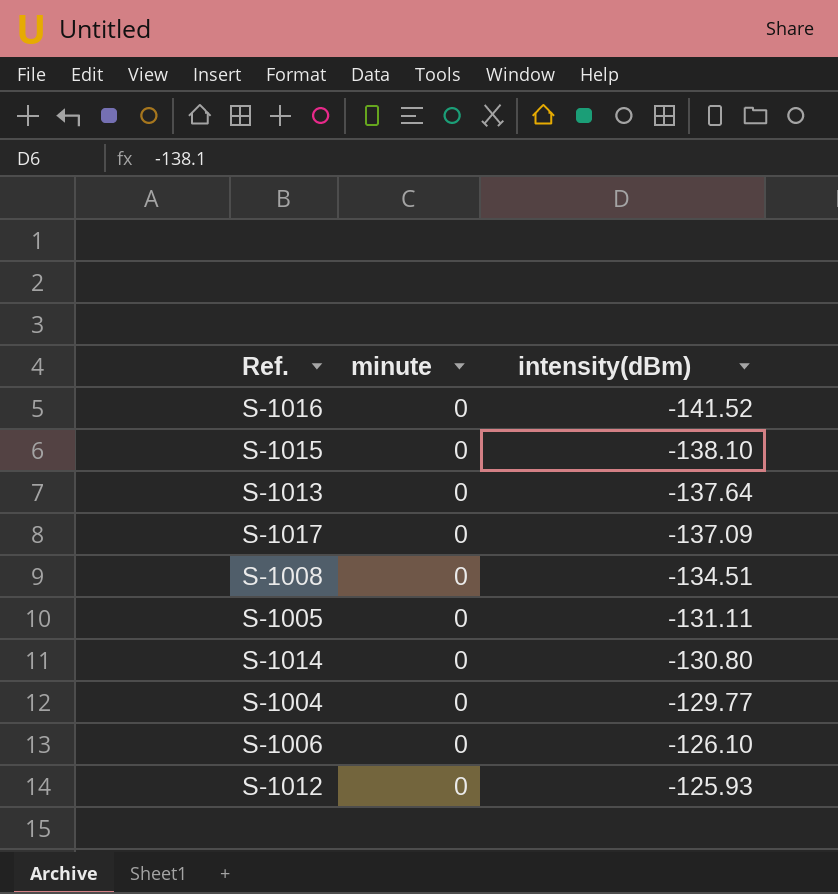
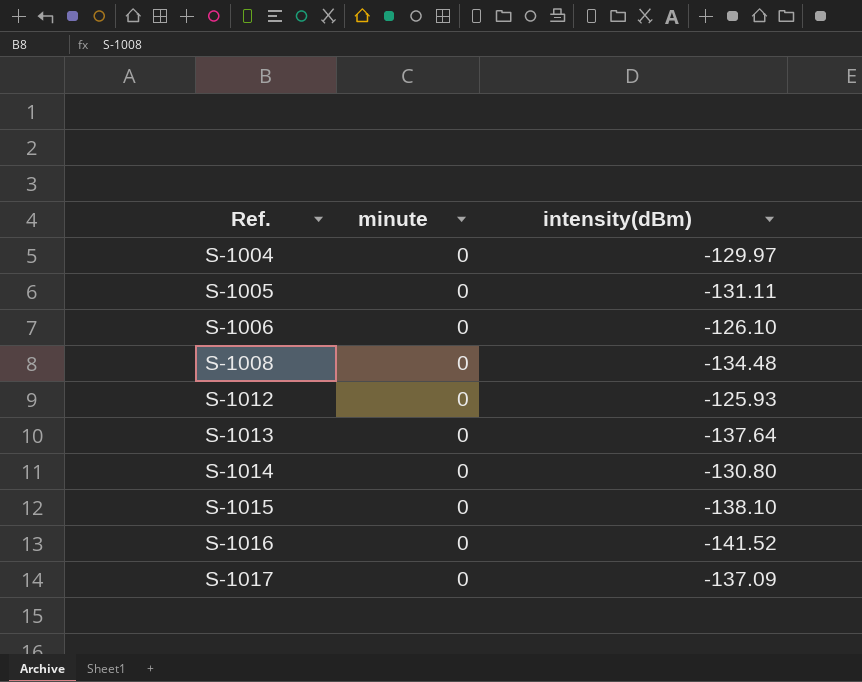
row order: intensity(dBm) ascending -> Ref. ascending
S-1004 | intensity(dBm): -129.77 -> -129.97
S-1008 | intensity(dBm): -134.51 -> -134.48

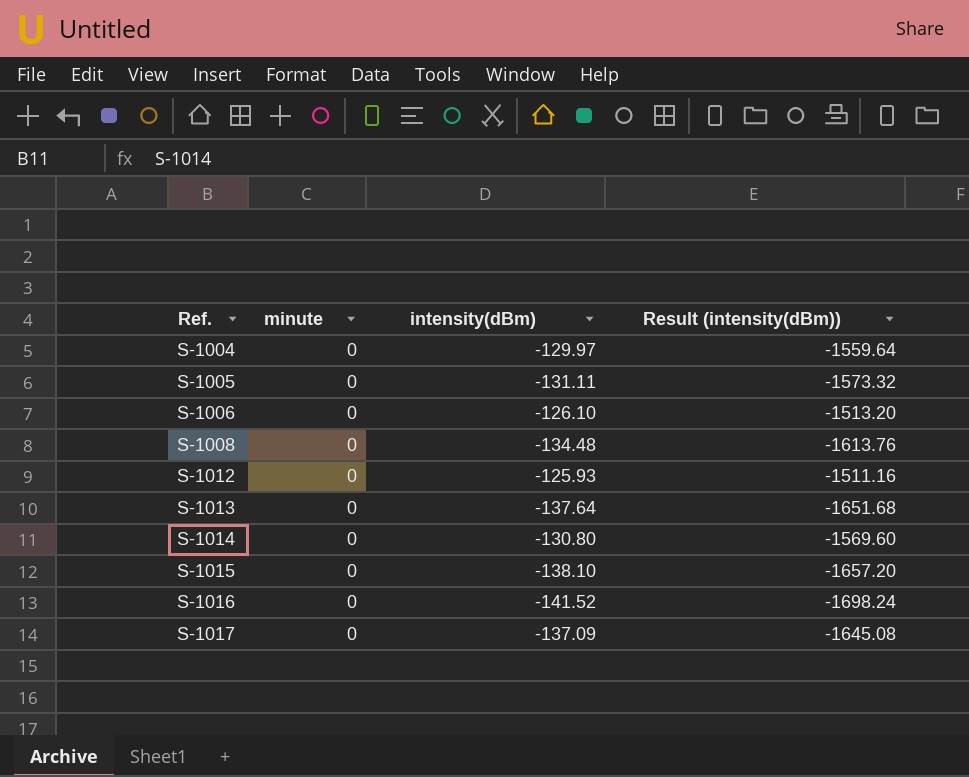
column Result (intensity(dBm)) | formula: none -> [intensity(dBm)] * 12

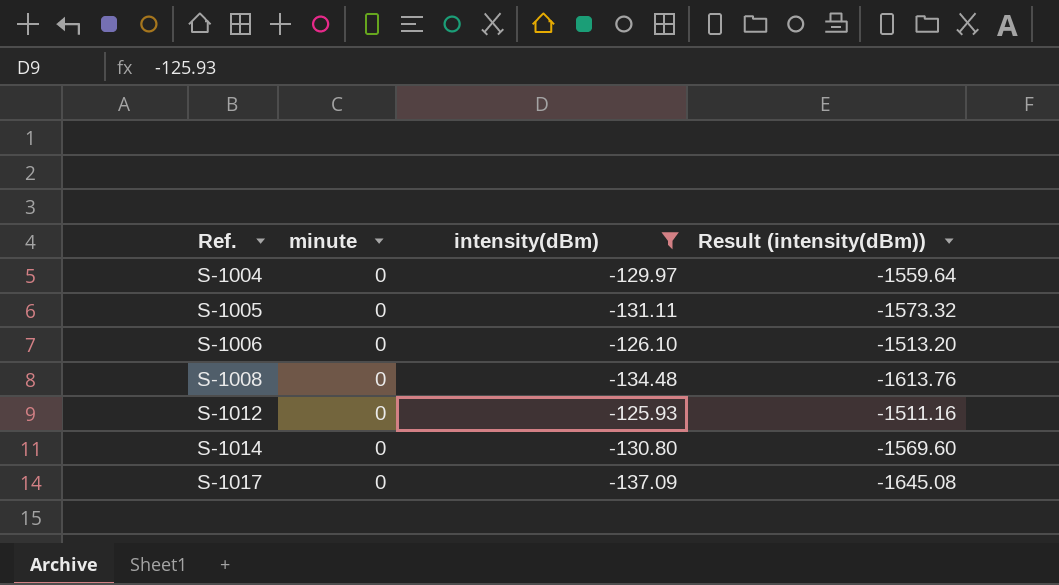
filter: none -> intensity(dBm) >= -137.09

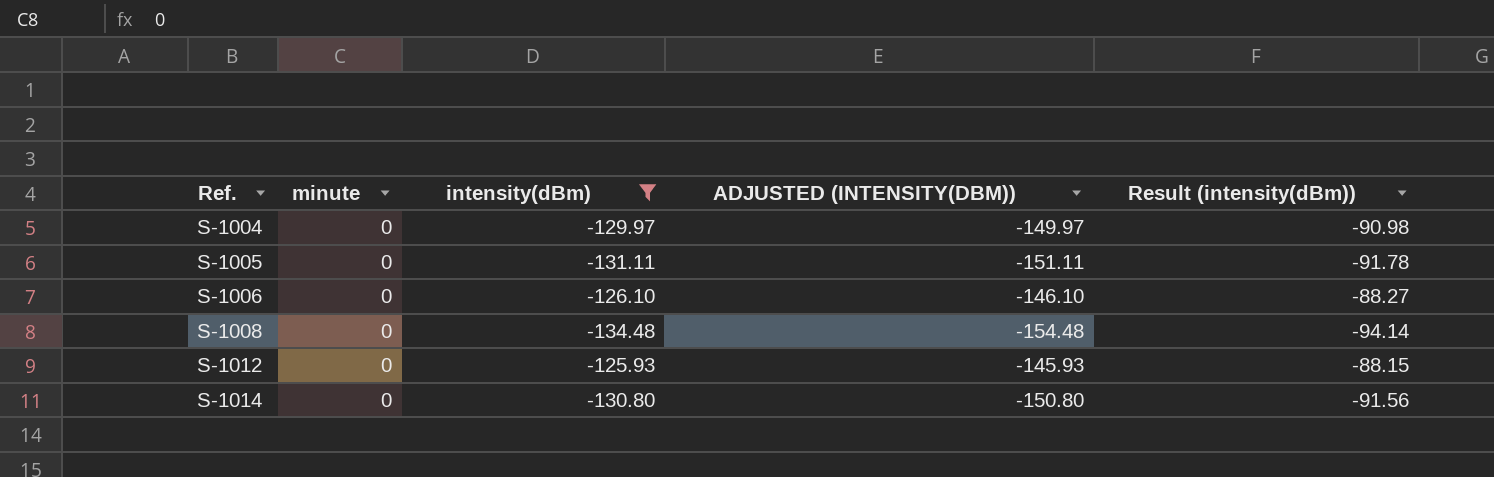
column ADJUSTED (INTENSITY(DBM)) | formula: none -> [intensity(dBm)] - 20
column Result (intensity(dBm)) | formula: [intensity(dBm)] * 12 -> [intensity(dBm)] * 0.7
row S-1017: 0 | -137.09 | -1645.08 -> none

